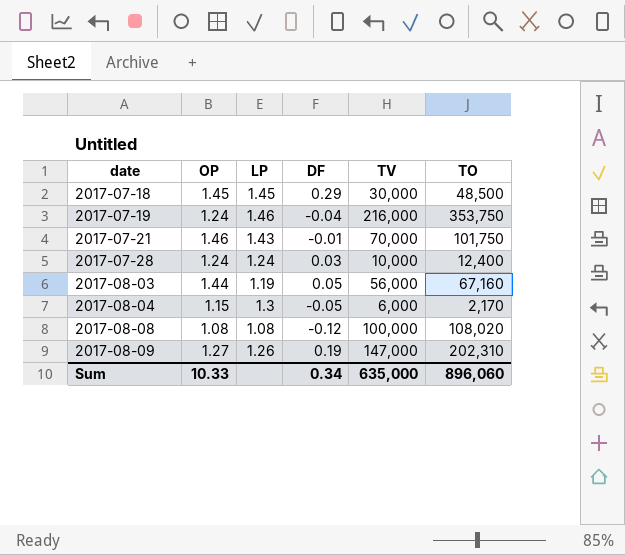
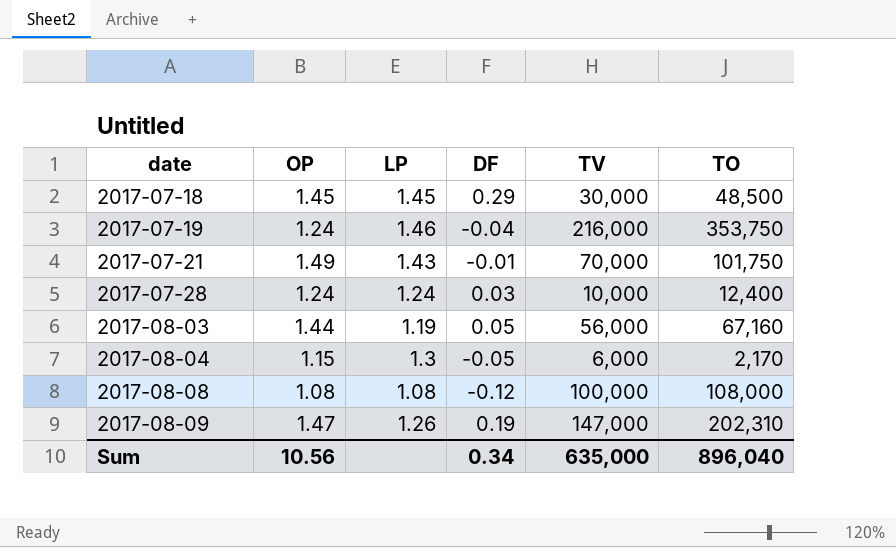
2017-07-21 | OP: 1.46 -> 1.49
2017-08-08 | TO: 108,020 -> 108,000
2017-08-09 | OP: 1.27 -> 1.47
Sum | OP: 10.33 -> 10.56
Sum | TO: 896,060 -> 896,040

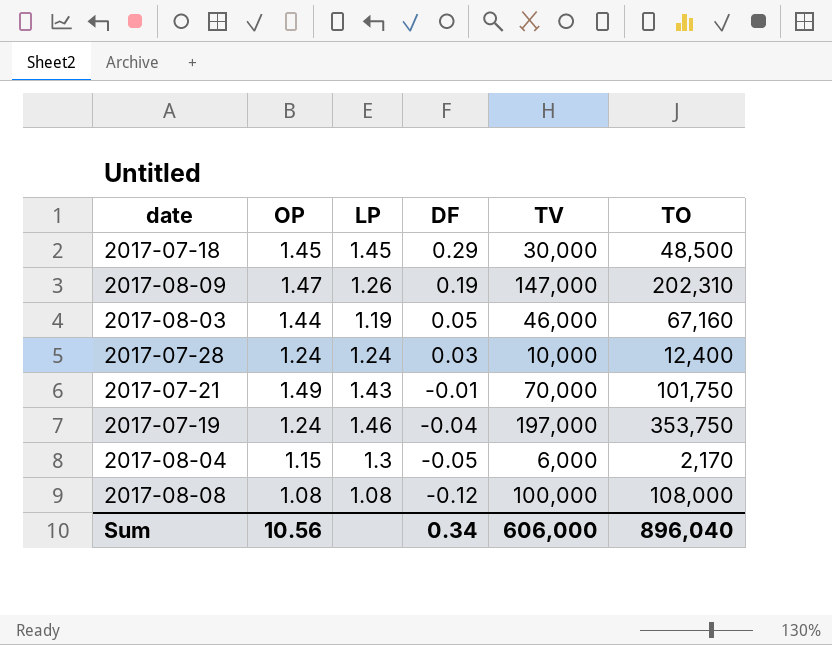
row order: date ascending -> DF descending
2017-08-03 | TV: 56,000 -> 46,000
2017-07-19 | TV: 216,000 -> 197,000
Sum | TV: 635,000 -> 606,000

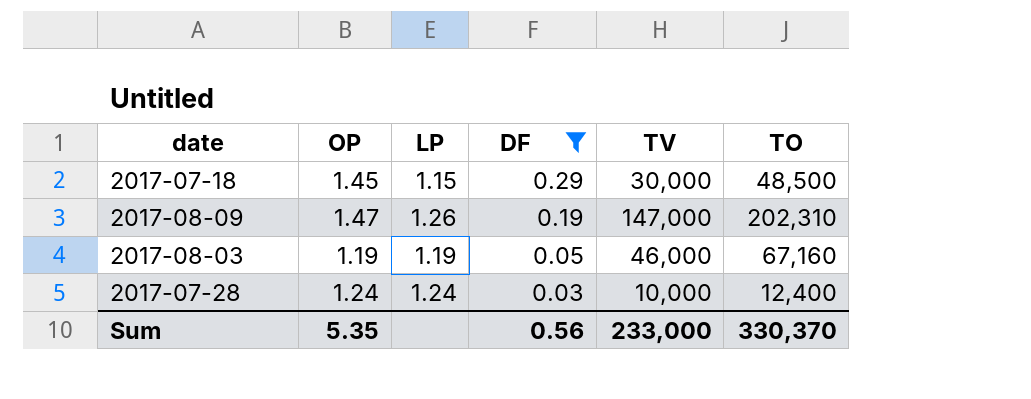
filter: none -> DF >= 0.03
2017-07-18 | LP: 1.45 -> 1.15
2017-08-03 | OP: 1.44 -> 1.19
Sum | OP: 10.56 -> 5.35
Sum | DF: 0.34 -> 0.56
Sum | TV: 606,000 -> 233,000
Sum | TO: 896,040 -> 330,370

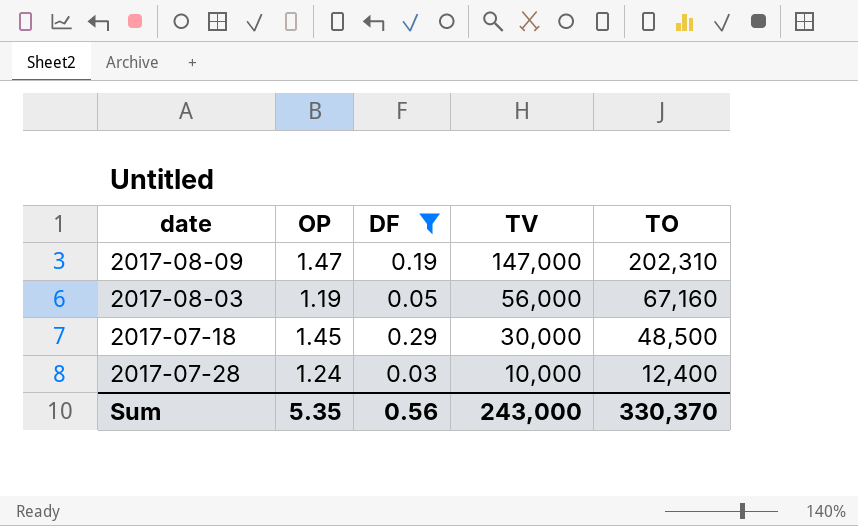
row order: DF descending -> TV descending
column LP | position: 3 -> none
2017-08-03 | TV: 46,000 -> 56,000
Sum | TV: 233,000 -> 243,000

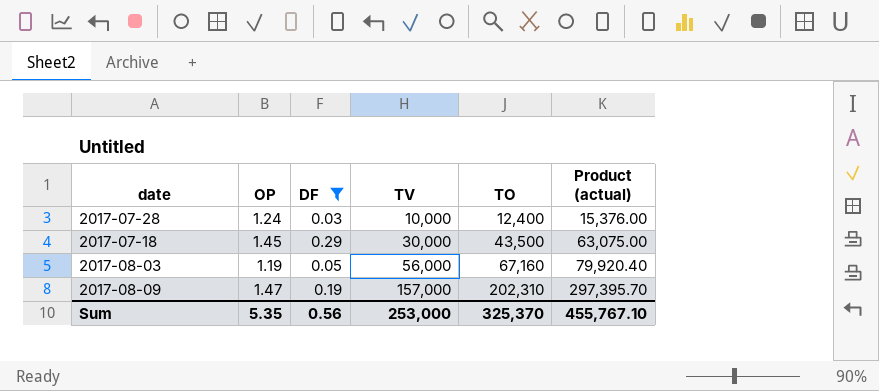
row order: TV descending -> TV ascending
column Product (actual) | formula: none -> [OP] * [TO]
2017-07-18 | TO: 48,500 -> 43,500
2017-08-09 | TV: 147,000 -> 157,000
Sum | TV: 243,000 -> 253,000
Sum | TO: 330,370 -> 325,370

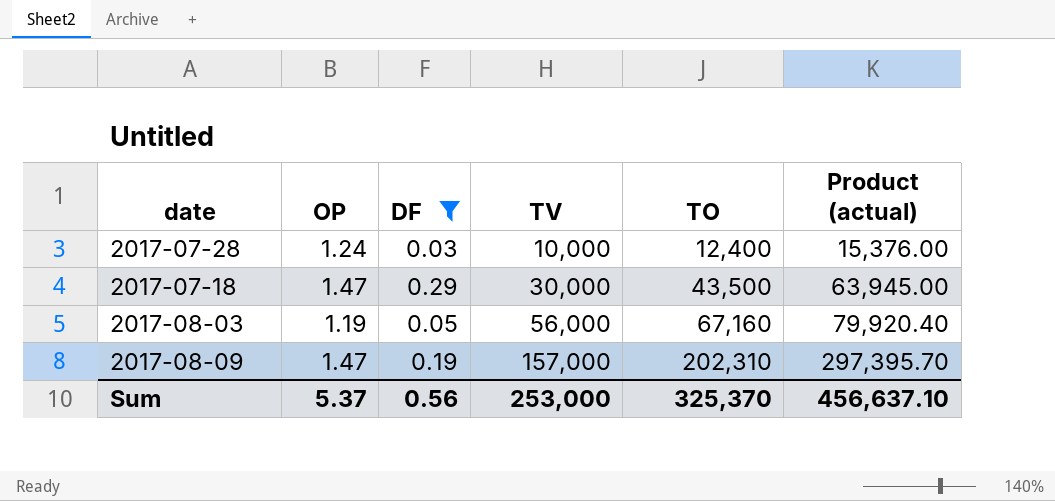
2017-07-18 | OP: 1.45 -> 1.47
2017-07-18 | Product (actual): 63,075.00 -> 63,945.00
Sum | OP: 5.35 -> 5.37
Sum | Product (actual): 455,767.10 -> 456,637.10

